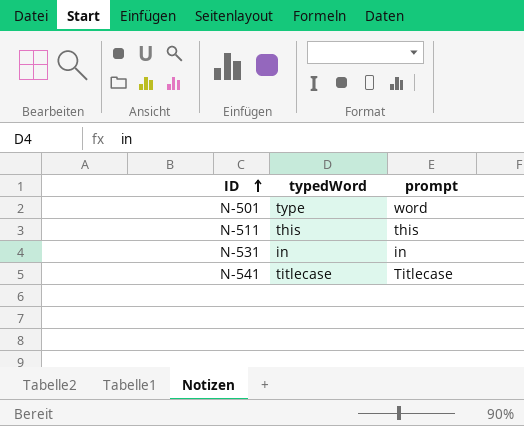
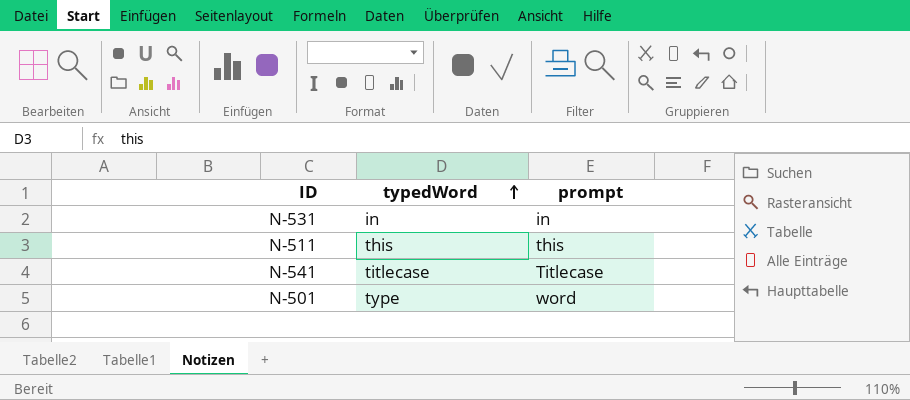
row order: ID ascending -> typedWord ascending

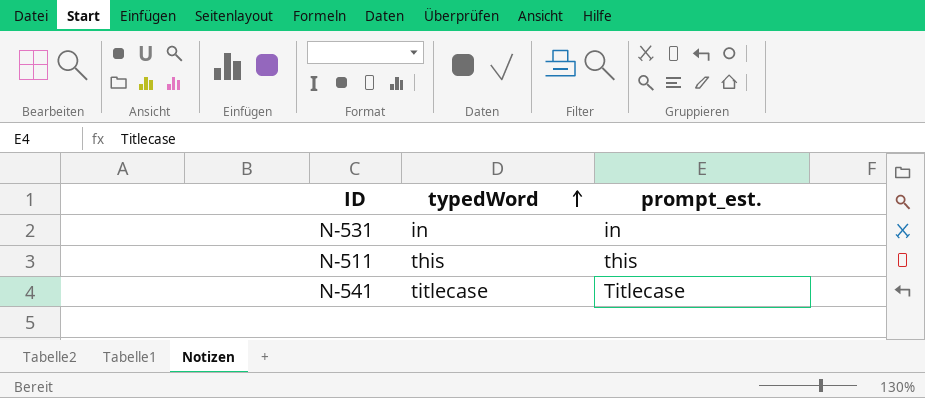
column name: prompt -> prompt_est.
row N-501: type | word -> none

